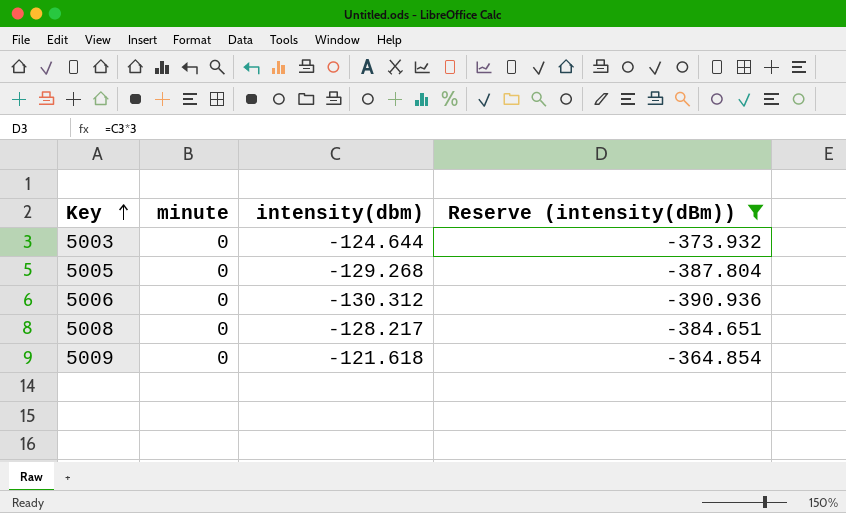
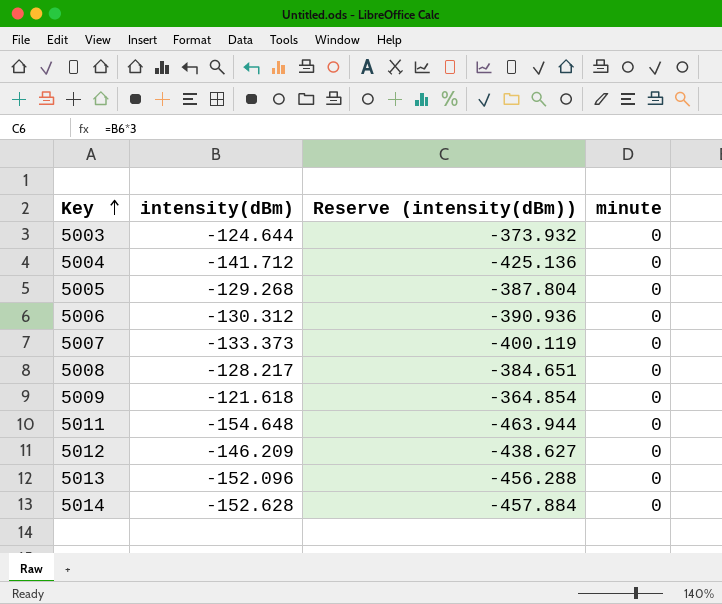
filter: Reserve (intensity(dBm)) >= -390.936 -> none
column name: intensity(dbm) -> intensity(dBm)
column minute | position: 2 -> 4

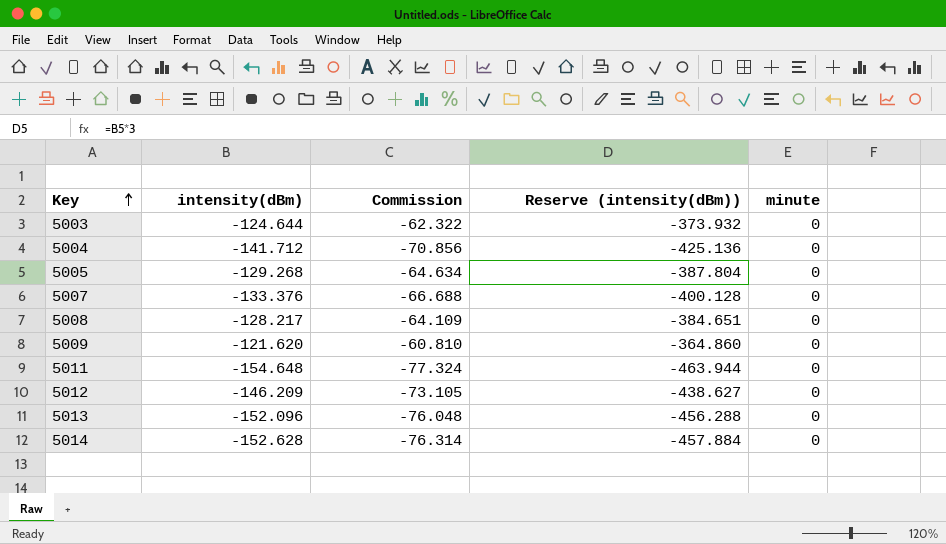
column Commission | formula: none -> [intensity(dBm)] * 0.5
row 5006: -130.312 | -390.936 | 0 -> none
5007 | intensity(dBm): -133.373 -> -133.376
5007 | Reserve (intensity(dBm)): -400.119 -> -400.128
5009 | intensity(dBm): -121.618 -> -121.620
5009 | Reserve (intensity(dBm)): -364.854 -> -364.860

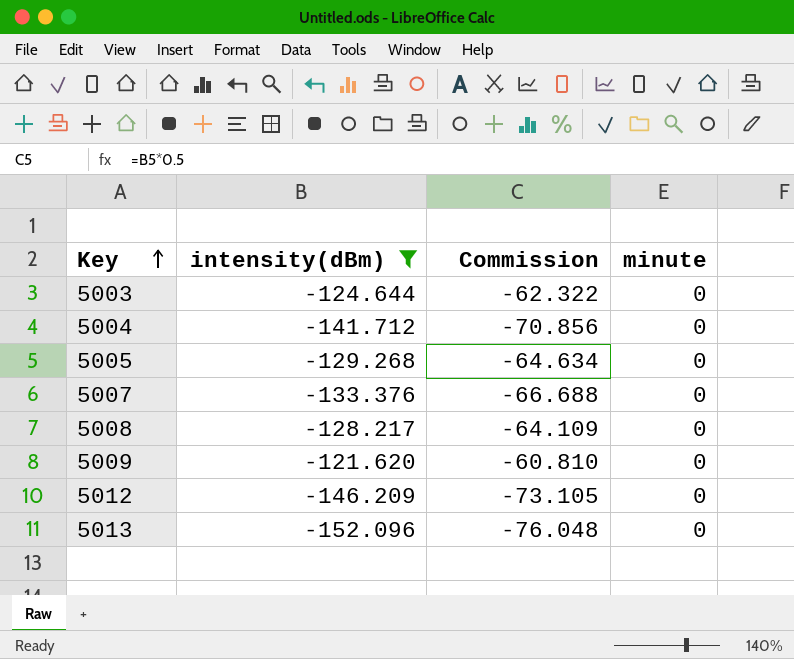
filter: none -> intensity(dBm) >= -152.096
column Reserve (intensity(dBm)) | formula: [intensity(dBm)] * 3 -> none

